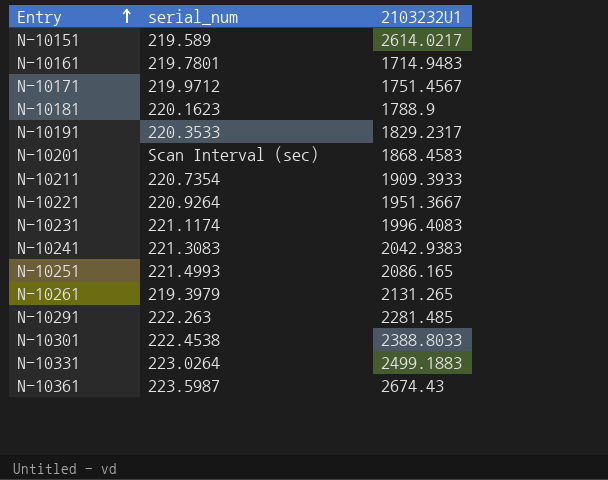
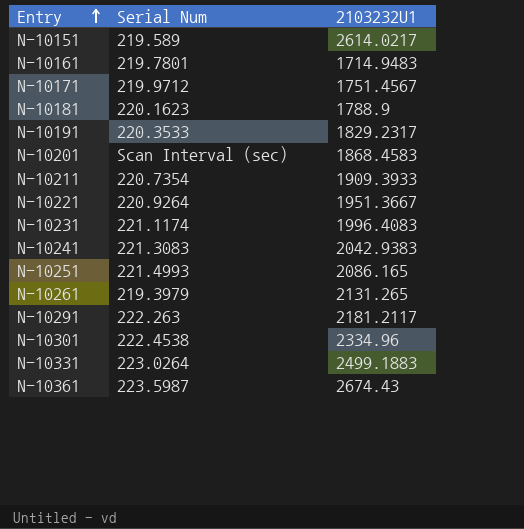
column name: serial_num -> Serial Num
N-10291 | 2103232U1: 2281.485 -> 2181.2117
N-10301 | 2103232U1: 2388.8033 -> 2334.96

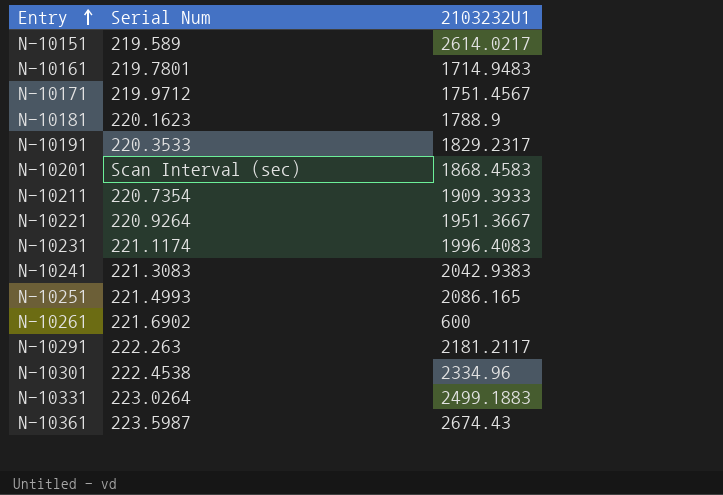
N-10261 | Serial Num: 219.3979 -> 221.6902
N-10261 | 2103232U1: 2131.265 -> 600

